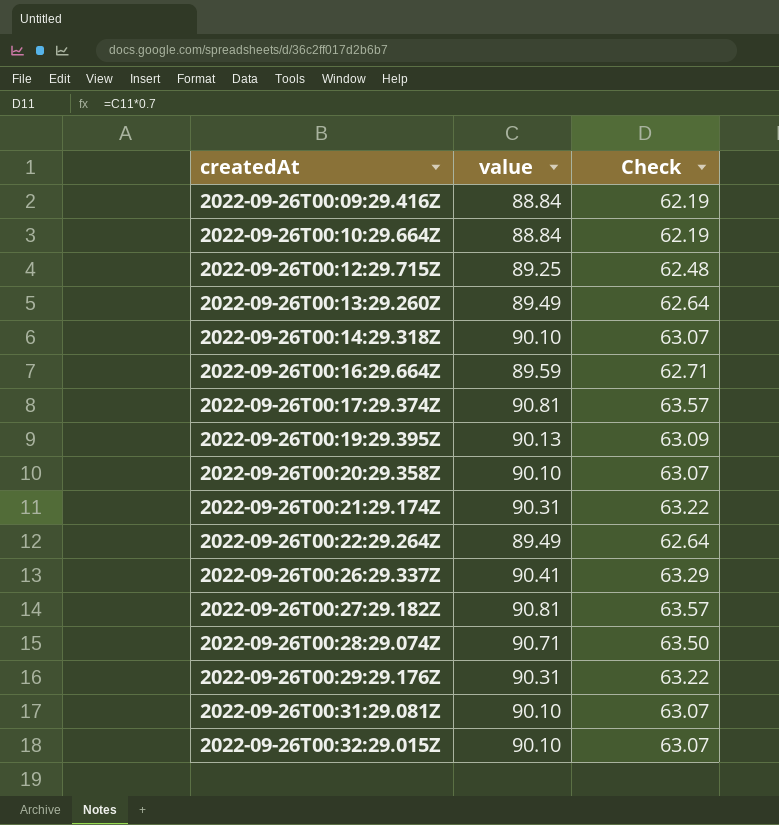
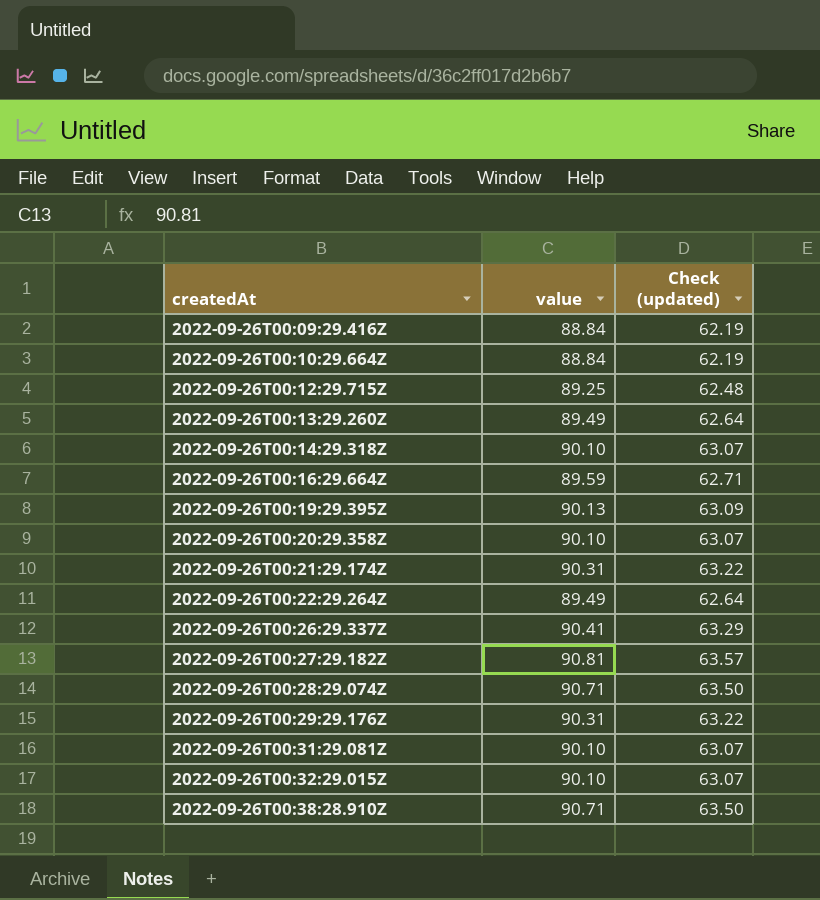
column name: Check -> Check (updated)
row 2022-09-26T00:17:29.374Z: 90.81 | 63.57 -> none
row 2022-09-26T00:38:28.910Z: none -> 90.71 | 63.50

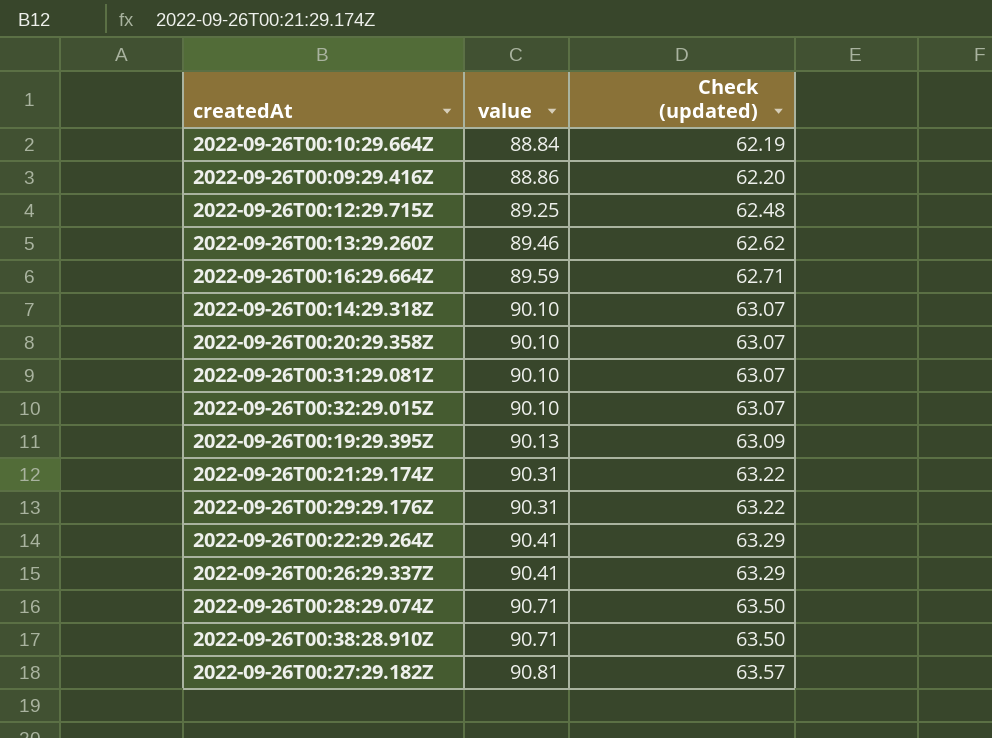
row order: createdAt ascending -> value ascending
2022-09-26T00:09:29.416Z | value: 88.84 -> 88.86
2022-09-26T00:09:29.416Z | Check (updated): 62.19 -> 62.20
2022-09-26T00:13:29.260Z | value: 89.49 -> 89.46
2022-09-26T00:13:29.260Z | Check (updated): 62.64 -> 62.62
2022-09-26T00:22:29.264Z | value: 89.49 -> 90.41
2022-09-26T00:22:29.264Z | Check (updated): 62.64 -> 63.29

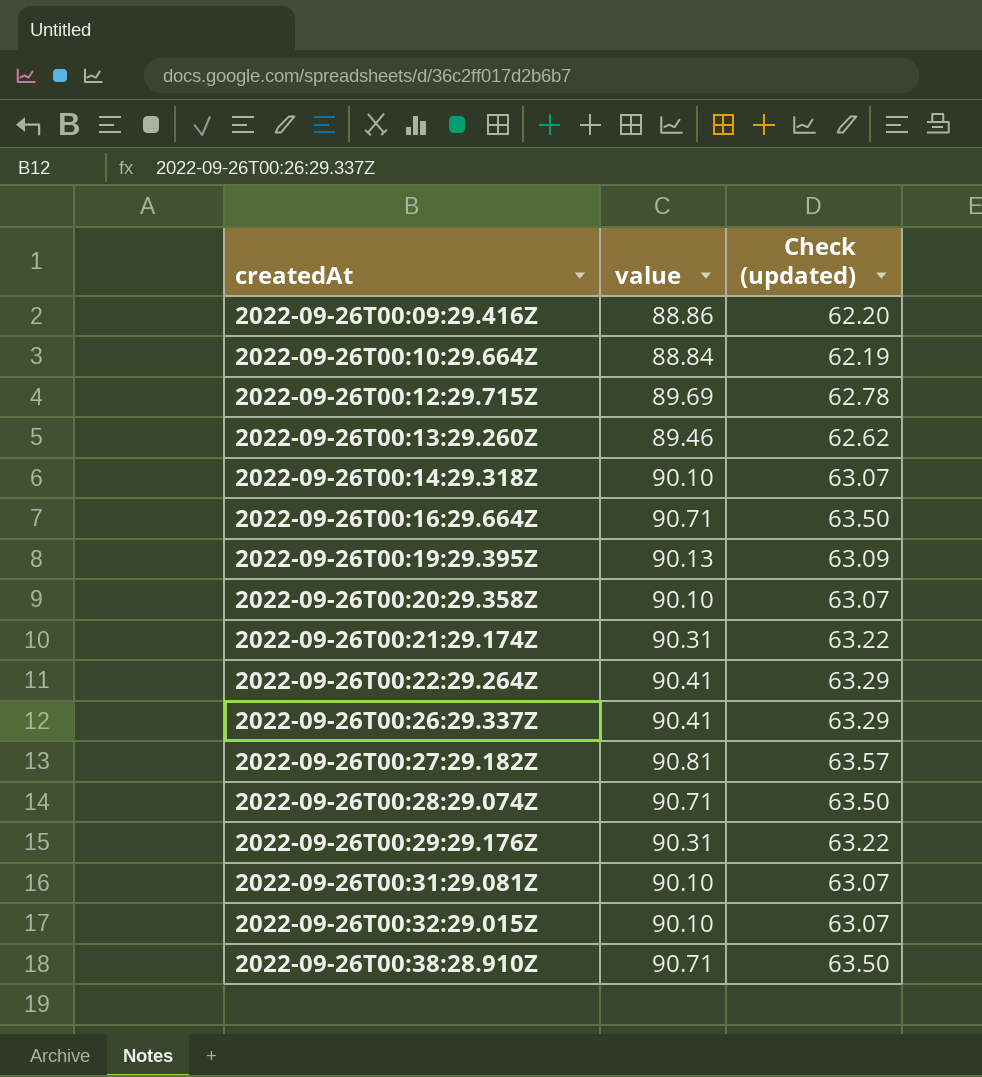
row order: value ascending -> createdAt ascending
2022-09-26T00:12:29.715Z | value: 89.25 -> 89.69
2022-09-26T00:12:29.715Z | Check (updated): 62.48 -> 62.78
2022-09-26T00:16:29.664Z | value: 89.59 -> 90.71
2022-09-26T00:16:29.664Z | Check (updated): 62.71 -> 63.50

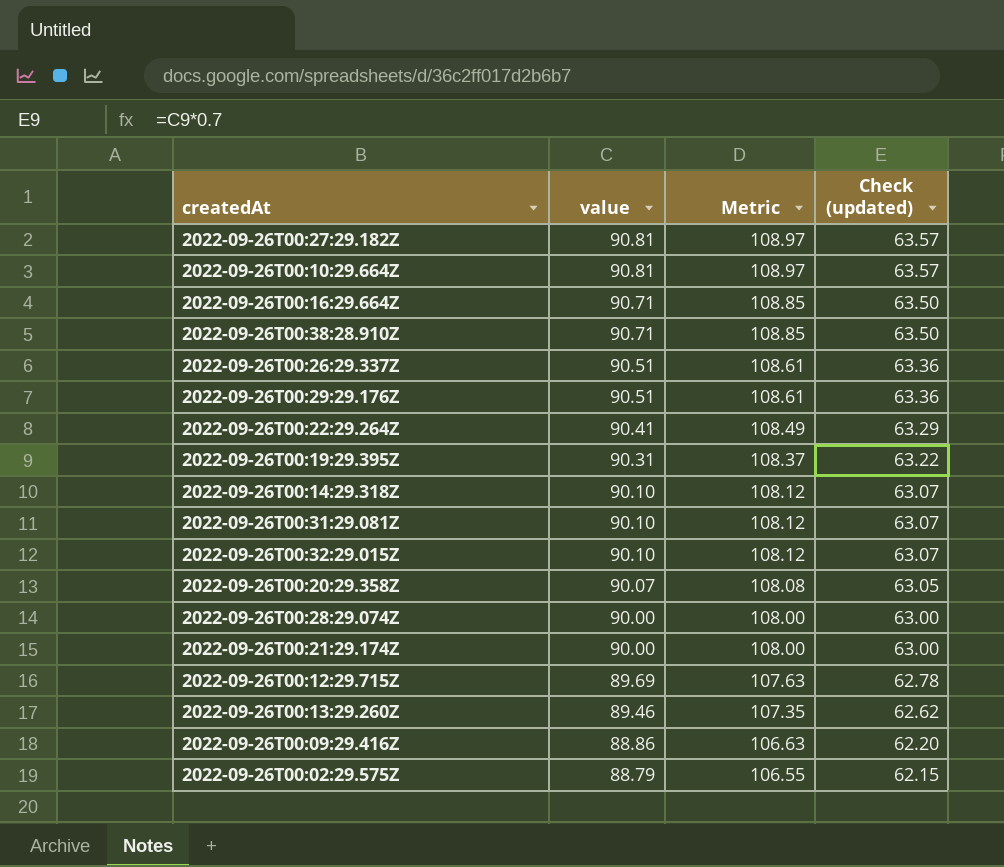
row order: createdAt ascending -> value descending
column Metric | formula: none -> [value] * 1.2
2022-09-26T00:10:29.664Z | value: 88.84 -> 90.81
2022-09-26T00:10:29.664Z | Check (updated): 62.19 -> 63.57
2022-09-26T00:26:29.337Z | value: 90.41 -> 90.51
2022-09-26T00:26:29.337Z | Check (updated): 63.29 -> 63.36
2022-09-26T00:29:29.176Z | value: 90.31 -> 90.51
2022-09-26T00:29:29.176Z | Check (updated): 63.22 -> 63.36
2022-09-26T00:19:29.395Z | value: 90.13 -> 90.31
2022-09-26T00:19:29.395Z | Check (updated): 63.09 -> 63.22
2022-09-26T00:20:29.358Z | value: 90.10 -> 90.07
2022-09-26T00:20:29.358Z | Check (updated): 63.07 -> 63.05
2022-09-26T00:28:29.074Z | value: 90.71 -> 90.00
2022-09-26T00:28:29.074Z | Check (updated): 63.50 -> 63.00
2022-09-26T00:21:29.174Z | value: 90.31 -> 90.00
2022-09-26T00:21:29.174Z | Check (updated): 63.22 -> 63.00
row 2022-09-26T00:02:29.575Z: none -> 88.79 | 106.55 | 62.15

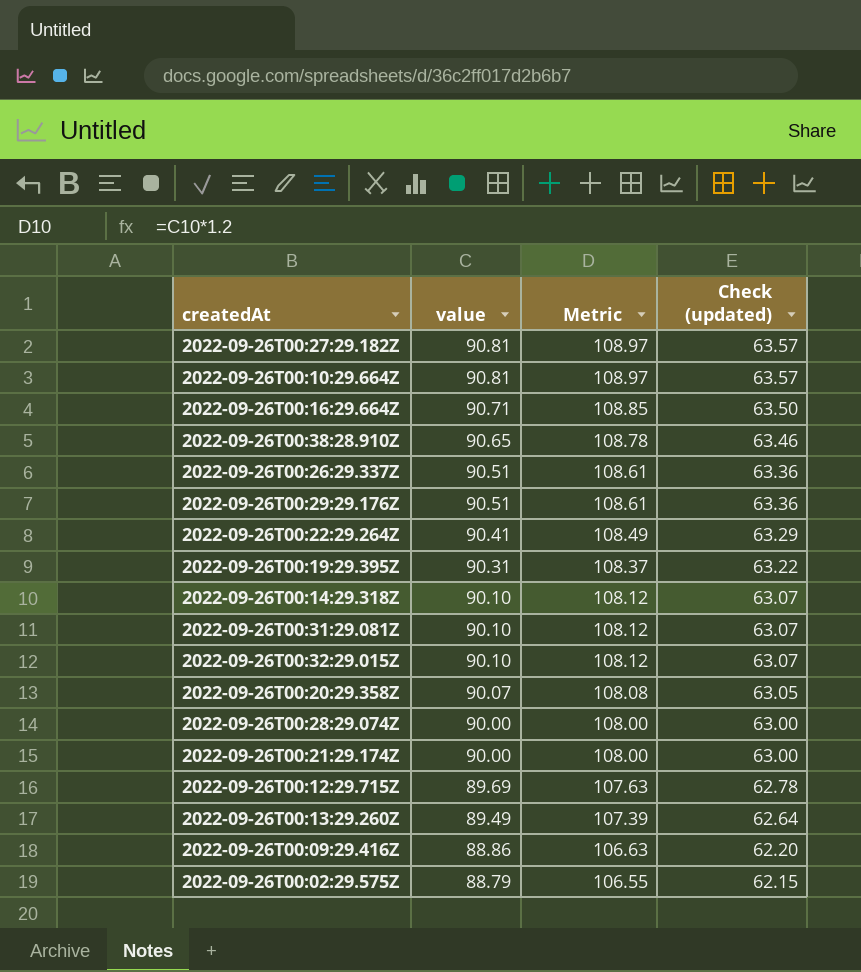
2022-09-26T00:38:28.910Z | value: 90.71 -> 90.65
2022-09-26T00:38:28.910Z | Metric: 108.85 -> 108.78
2022-09-26T00:38:28.910Z | Check (updated): 63.50 -> 63.46
2022-09-26T00:13:29.260Z | value: 89.46 -> 89.49
2022-09-26T00:13:29.260Z | Metric: 107.35 -> 107.39
2022-09-26T00:13:29.260Z | Check (updated): 62.62 -> 62.64

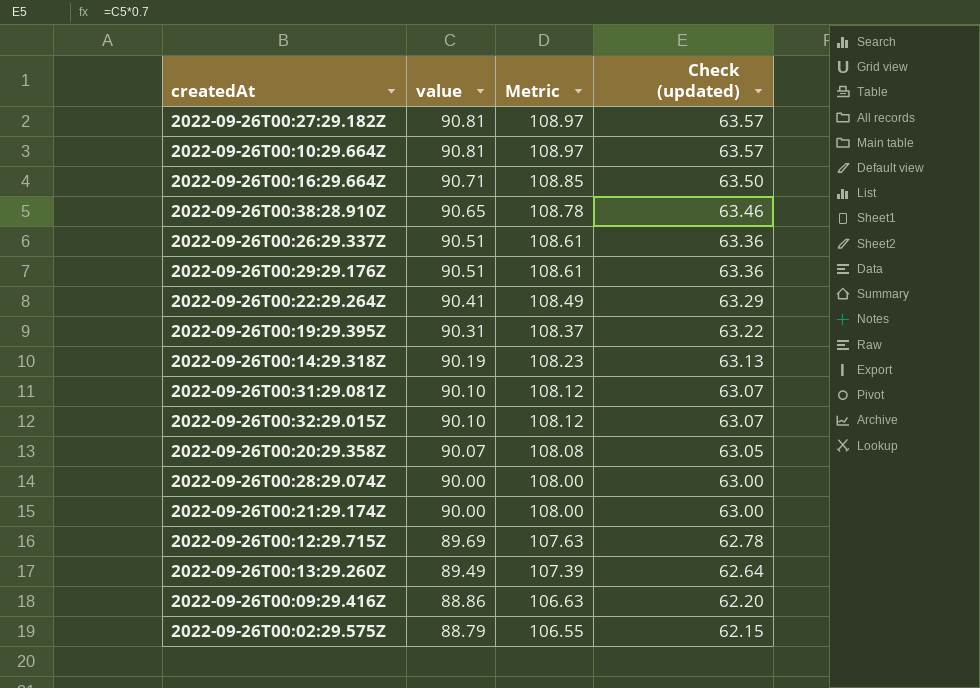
2022-09-26T00:14:29.318Z | value: 90.10 -> 90.19
2022-09-26T00:14:29.318Z | Metric: 108.12 -> 108.23
2022-09-26T00:14:29.318Z | Check (updated): 63.07 -> 63.13

